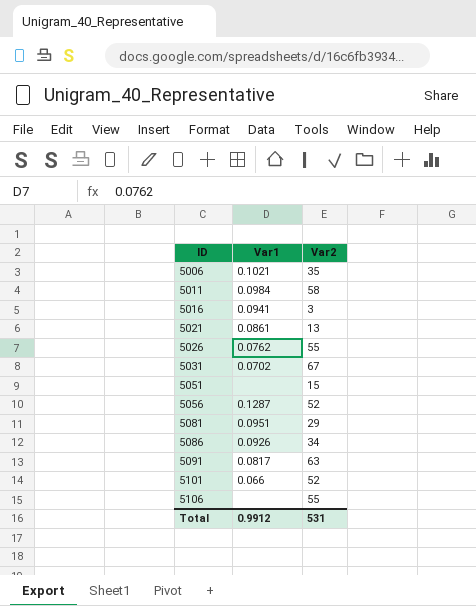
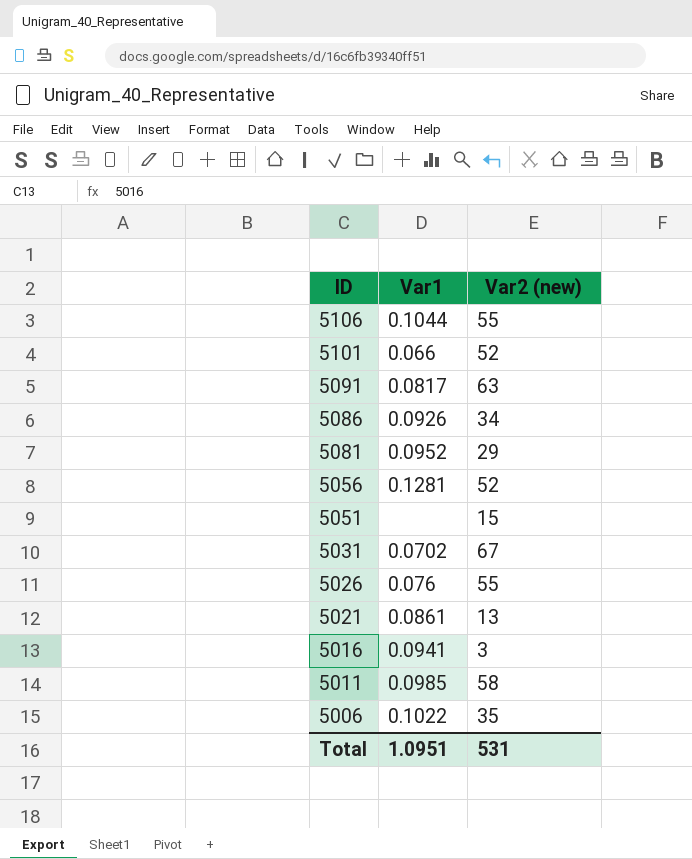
row order: ID ascending -> ID descending
column name: Var2 -> Var2 (new)
5106 | Var1: none -> 0.1044
5081 | Var1: 0.0951 -> 0.0952
5056 | Var1: 0.1287 -> 0.1281
5026 | Var1: 0.0762 -> 0.076
5011 | Var1: 0.0984 -> 0.0985
5006 | Var1: 0.1021 -> 0.1022
Total | Var1: 0.9912 -> 1.0951

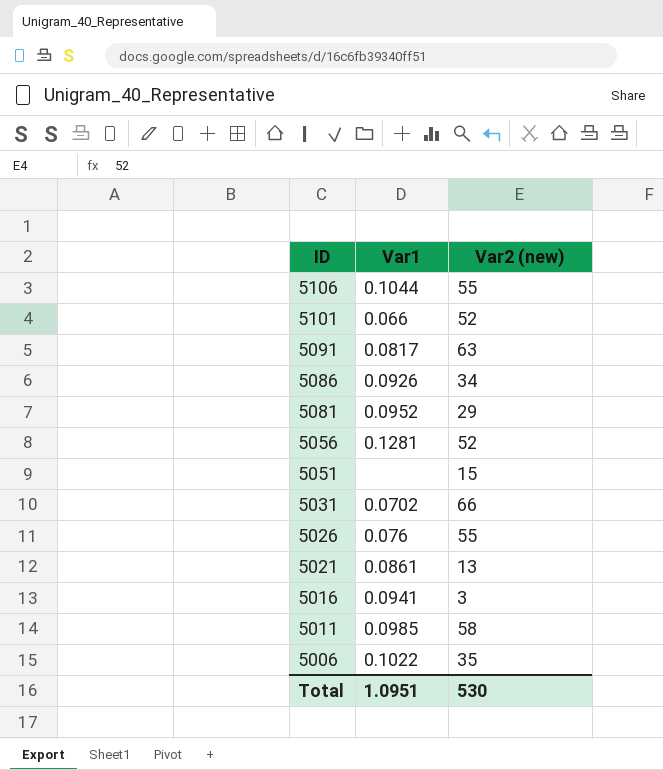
5031 | Var2 (new): 67 -> 66
Total | Var2 (new): 531 -> 530

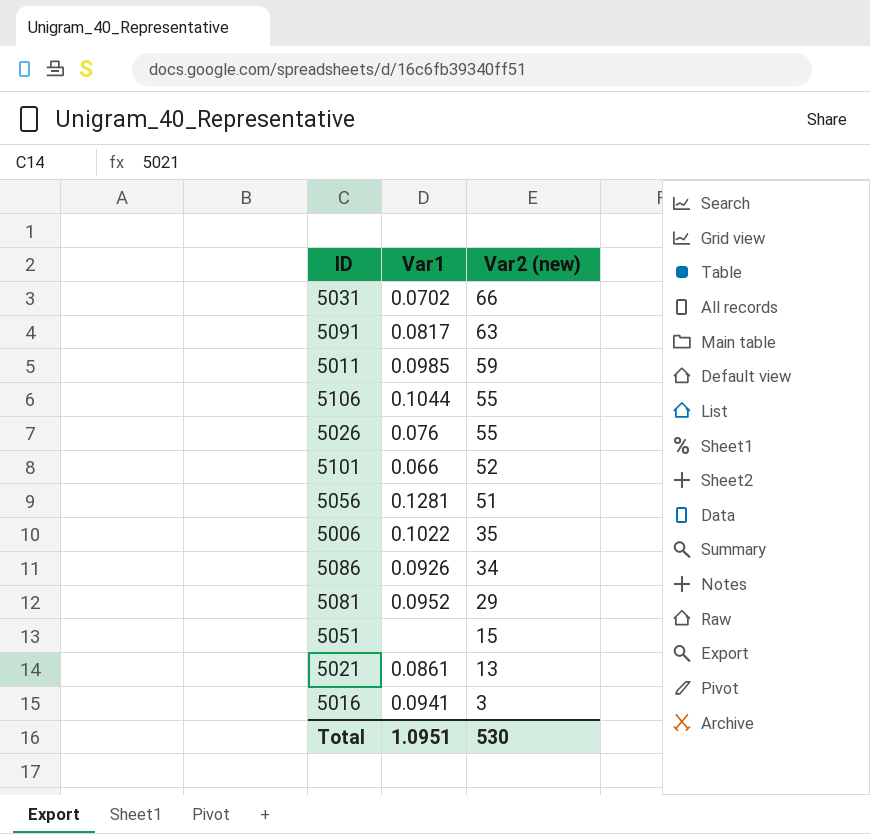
row order: ID descending -> Var2 (new) descending
5011 | Var2 (new): 58 -> 59
5056 | Var2 (new): 52 -> 51

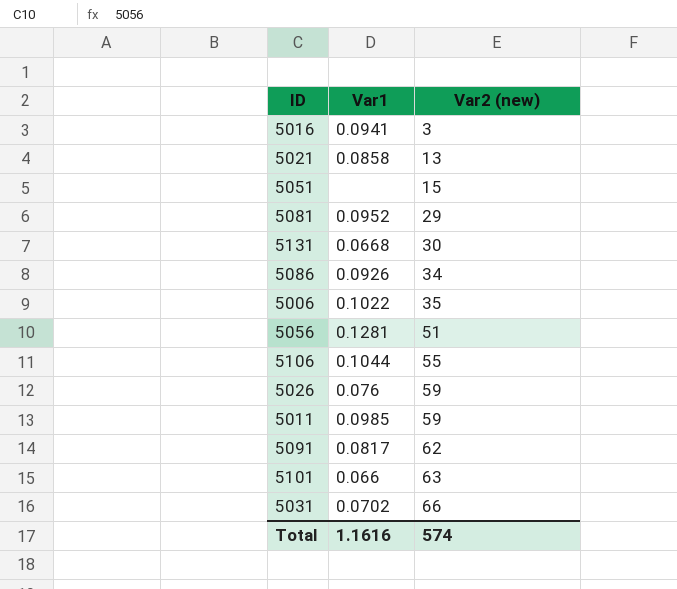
row order: Var2 (new) descending -> Var2 (new) ascending
5021 | Var1: 0.0861 -> 0.0858
row 5131: none -> 0.0668 | 30
5026 | Var2 (new): 55 -> 59
5091 | Var2 (new): 63 -> 62
5101 | Var2 (new): 52 -> 63
Total | Var1: 1.0951 -> 1.1616
Total | Var2 (new): 530 -> 574

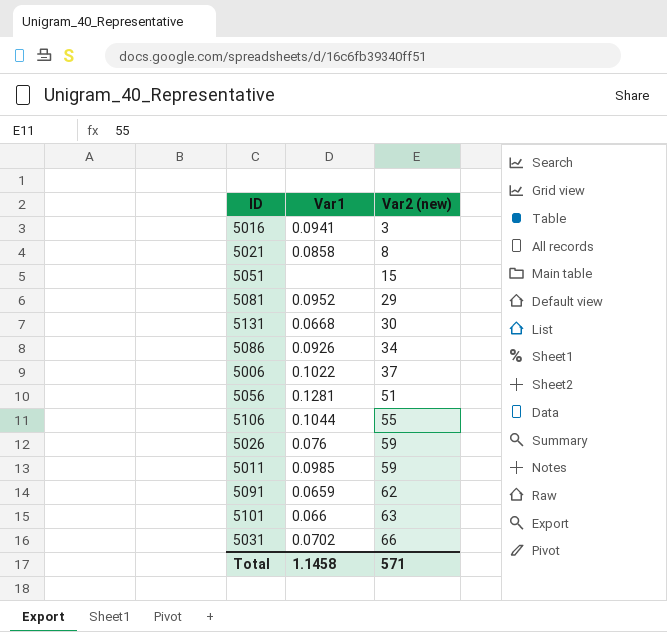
5021 | Var2 (new): 13 -> 8
5006 | Var2 (new): 35 -> 37
5091 | Var1: 0.0817 -> 0.0659
Total | Var1: 1.1616 -> 1.1458
Total | Var2 (new): 574 -> 571

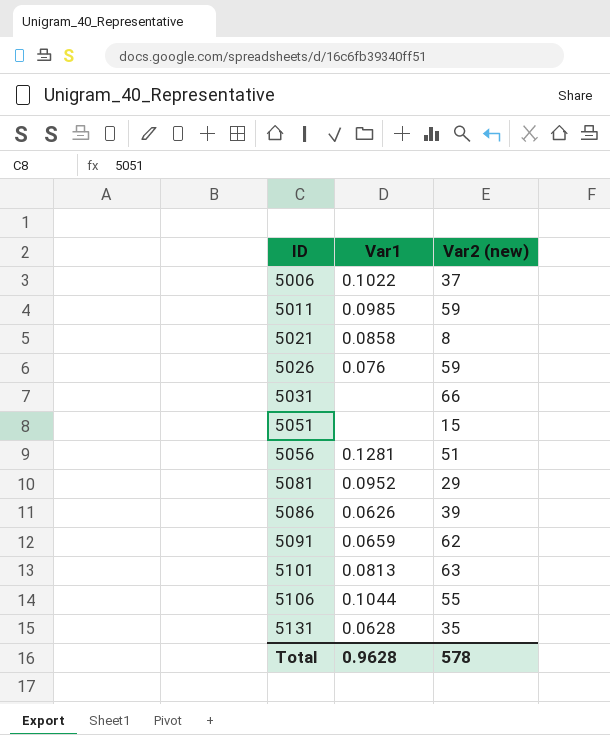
row order: Var2 (new) ascending -> ID ascending
row 5016: 0.0941 | 3 -> none
5031 | Var1: 0.0702 -> none
5086 | Var1: 0.0926 -> 0.0626
5086 | Var2 (new): 34 -> 39
5101 | Var1: 0.066 -> 0.0813
5131 | Var1: 0.0668 -> 0.0628
5131 | Var2 (new): 30 -> 35
Total | Var1: 1.1458 -> 0.9628
Total | Var2 (new): 571 -> 578

